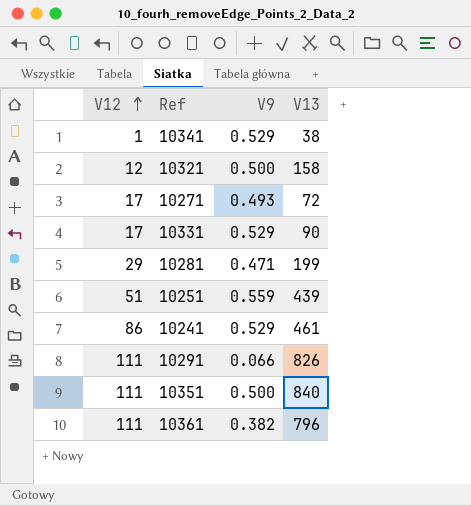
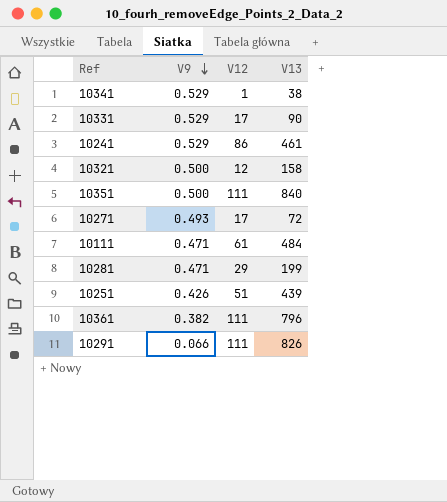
row order: V12 ascending -> V9 descending
column V12 | position: 1 -> 3
row 10111: none -> 0.471 | 61 | 484
10251 | V9: 0.559 -> 0.426

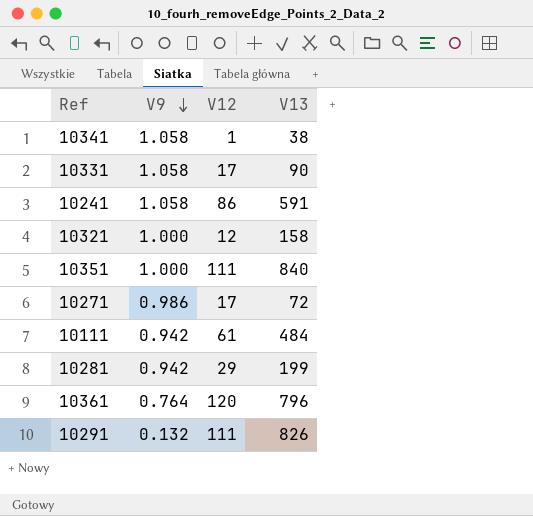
row 10251: 0.426 | 51 | 439 -> none
10341 | V9: 0.529 -> 1.058
10331 | V9: 0.529 -> 1.058
10241 | V9: 0.529 -> 1.058
10241 | V13: 461 -> 591
10321 | V9: 0.500 -> 1.000
10351 | V9: 0.500 -> 1.000
10271 | V9: 0.493 -> 0.986
10111 | V9: 0.471 -> 0.942
10281 | V9: 0.471 -> 0.942
10361 | V9: 0.382 -> 0.764
10361 | V12: 111 -> 120
10291 | V9: 0.066 -> 0.132

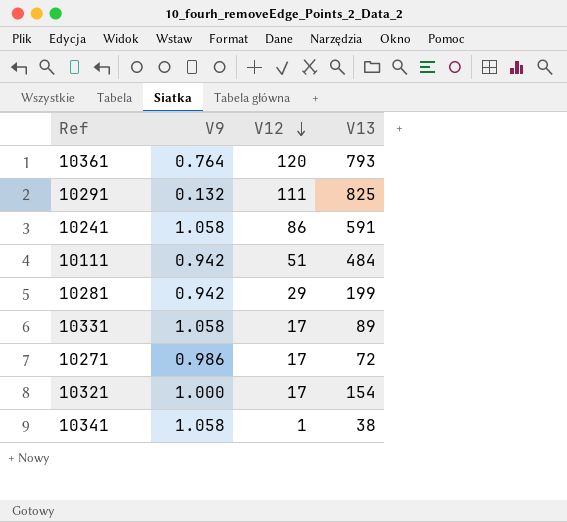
row order: V9 descending -> V12 descending
row 10351: 1.000 | 111 | 840 -> none
10361 | V13: 796 -> 793
10291 | V13: 826 -> 825
10111 | V12: 61 -> 51
10331 | V13: 90 -> 89
10321 | V12: 12 -> 17
10321 | V13: 158 -> 154

